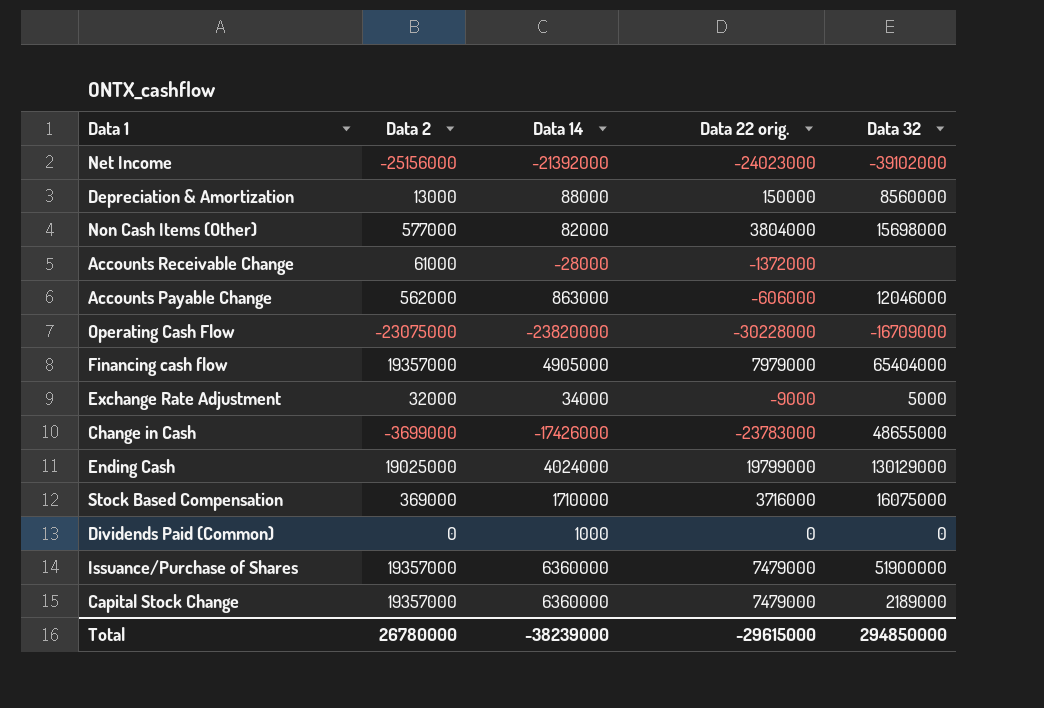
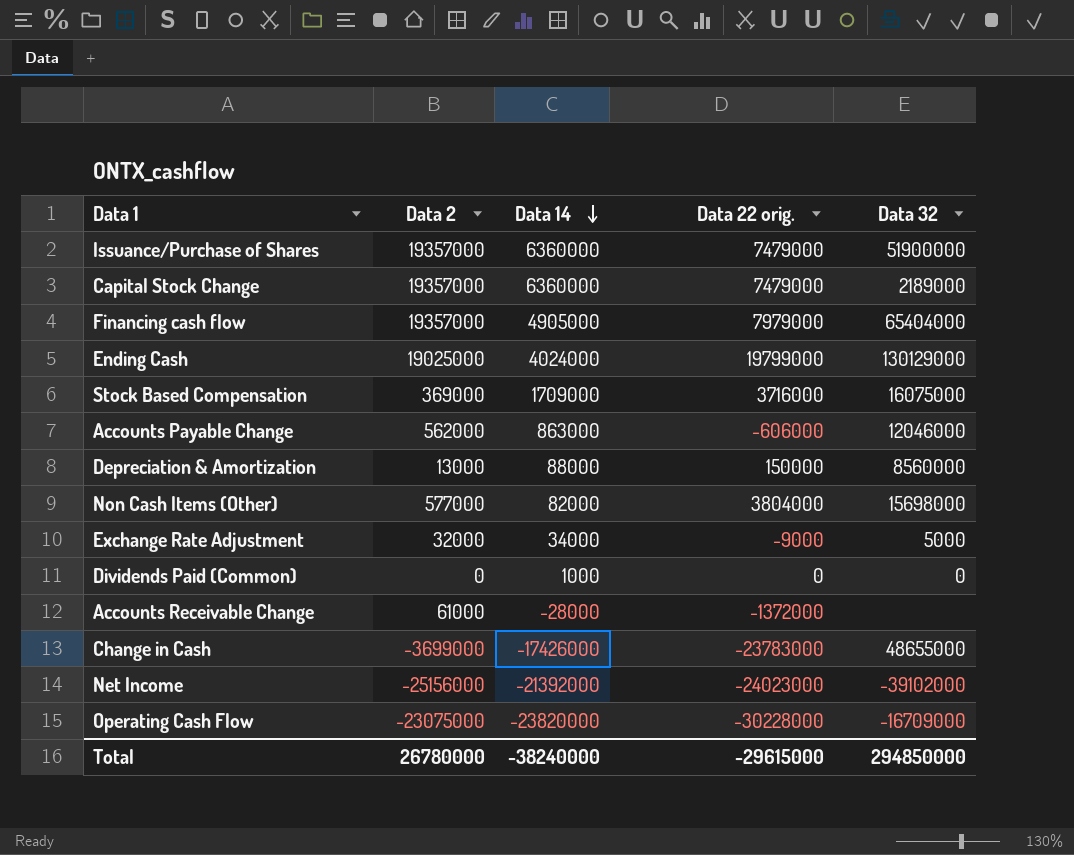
row order: none -> Data 14 descending
Stock Based Compensation | Data 14: 1710000 -> 1709000
Total | Data 14: -38239000 -> -38240000

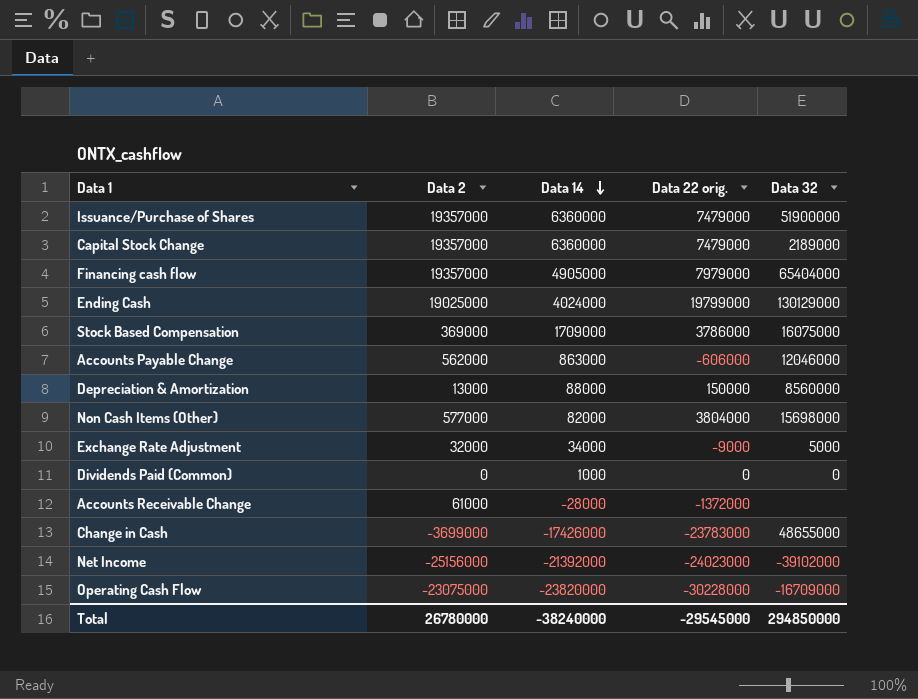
Stock Based Compensation | Data 22 orig.: 3716000 -> 3786000
Total | Data 22 orig.: -29615000 -> -29545000

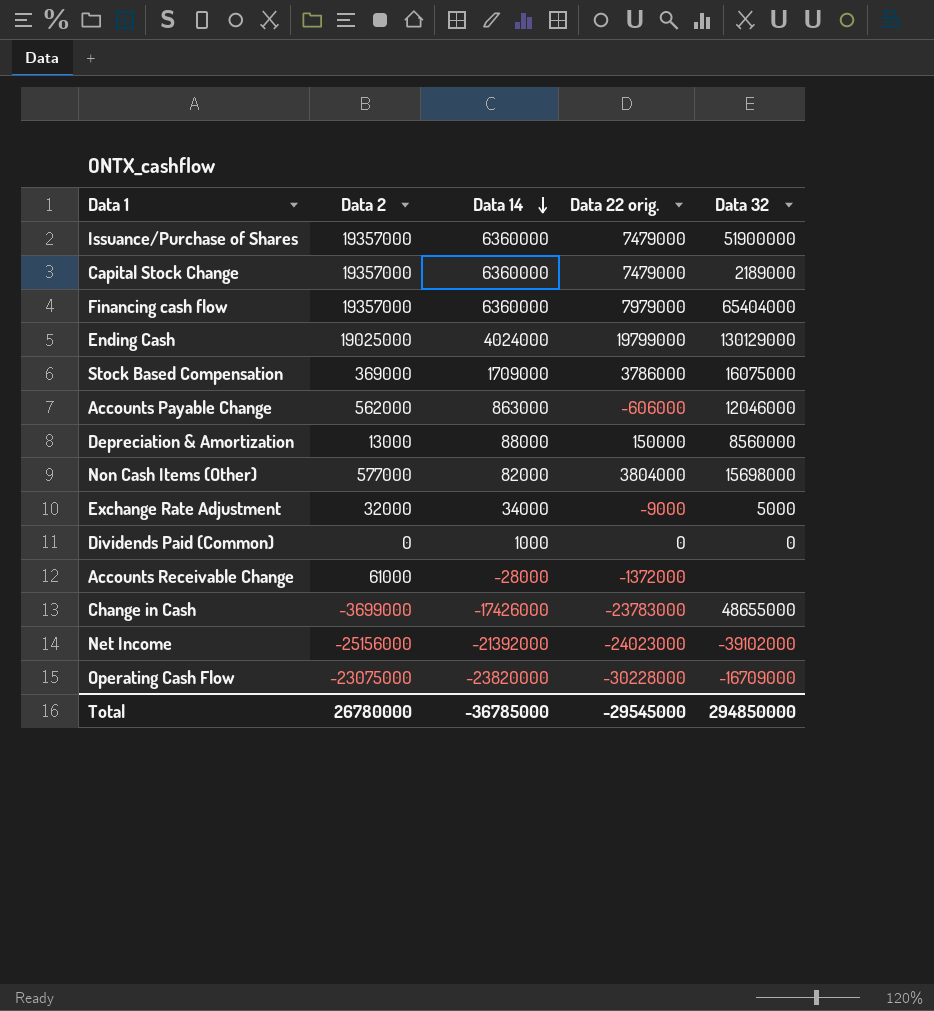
Financing cash flow | Data 14: 4905000 -> 6360000
Total | Data 14: -38240000 -> -36785000

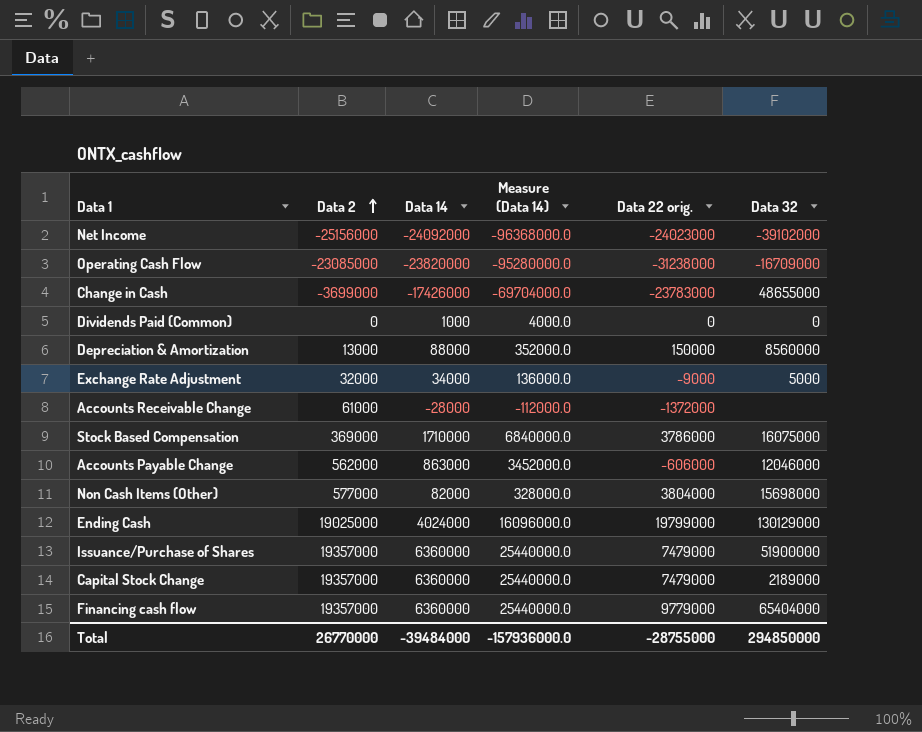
row order: Data 14 descending -> Data 2 ascending
column Measure (Data 14) | formula: none -> [Data 14] * 4
Net Income | Data 14: -21392000 -> -24092000
Operating Cash Flow | Data 2: -23075000 -> -23085000
Operating Cash Flow | Data 22 orig.: -30228000 -> -31238000
Stock Based Compensation | Data 14: 1709000 -> 1710000
Financing cash flow | Data 22 orig.: 7979000 -> 9779000
Total | Data 2: 26780000 -> 26770000
Total | Data 14: -36785000 -> -39484000
Total | Data 22 orig.: -29545000 -> -28755000

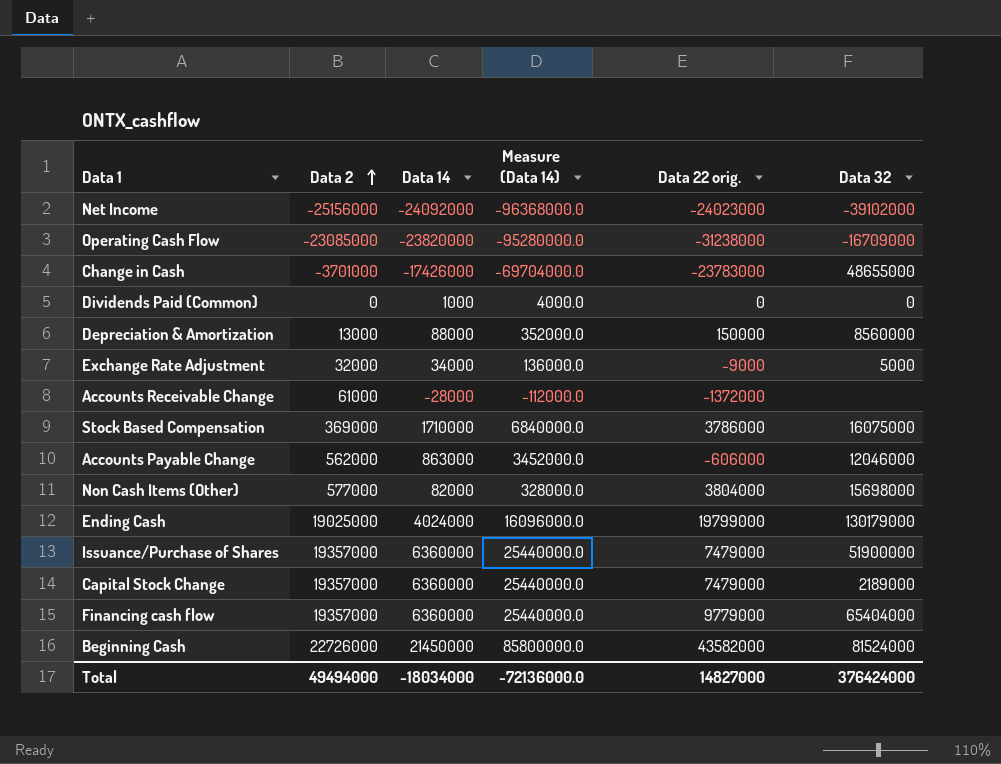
Change in Cash | Data 2: -3699000 -> -3701000
Ending Cash | Data 32: 130129000 -> 130179000
row Beginning Cash: none -> 22726000 | 21450000 | 85800000.0 | 43582000 | 81524000
Total | Data 2: 26770000 -> 49494000
Total | Data 14: -39484000 -> -18034000
Total | Measure (Data 14): -157936000.0 -> -72136000.0
Total | Data 22 orig.: -28755000 -> 14827000
Total | Data 32: 294850000 -> 376424000

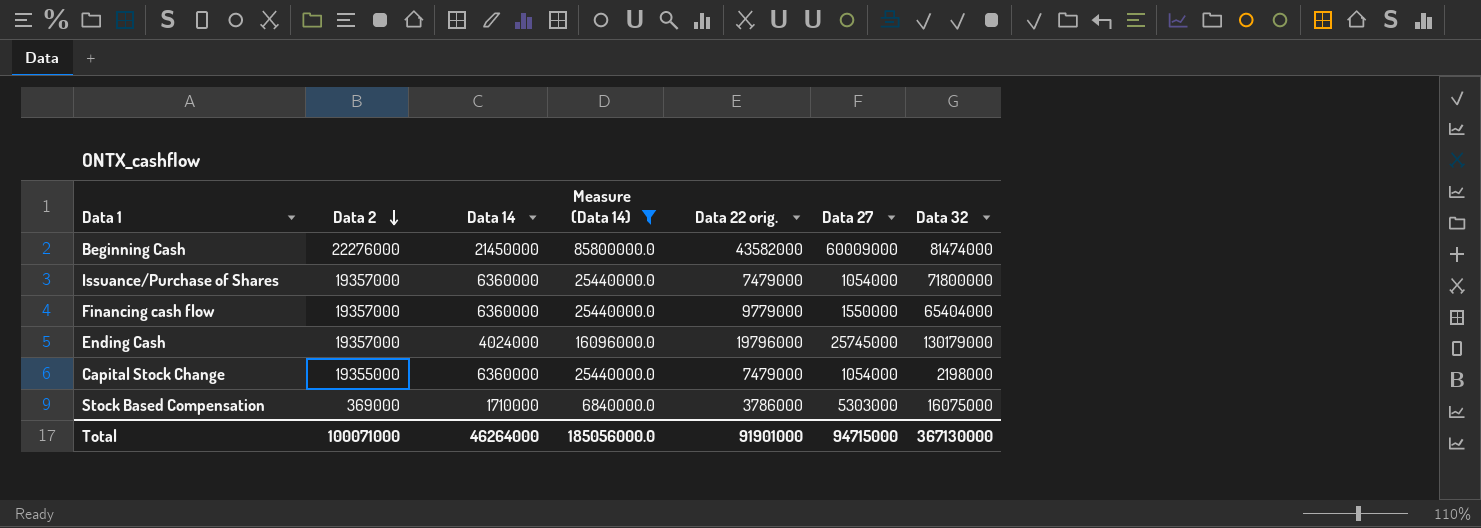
filter: none -> Measure (Data 14) >= 6840000.0
row order: Data 2 ascending -> Data 2 descending
column Data 27 | position: none -> 6
Beginning Cash | Data 2: 22726000 -> 22276000
Beginning Cash | Data 32: 81524000 -> 81474000
Issuance/Purchase of Shares | Data 32: 51900000 -> 71800000
Ending Cash | Data 2: 19025000 -> 19357000
Ending Cash | Data 22 orig.: 19799000 -> 19796000
Capital Stock Change | Data 2: 19357000 -> 19355000
Capital Stock Change | Data 32: 2189000 -> 2198000
Total | Data 2: 49494000 -> 100071000
Total | Data 14: -18034000 -> 46264000
Total | Measure (Data 14): -72136000.0 -> 185056000.0
Total | Data 22 orig.: 14827000 -> 91901000
Total | Data 32: 376424000 -> 367130000

